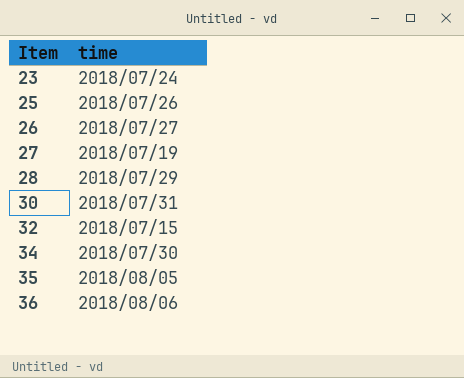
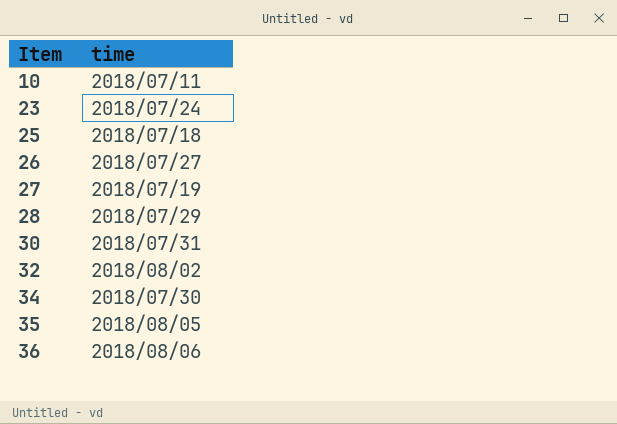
row 10: none -> 2018/07/11
25 | time: 2018/07/26 -> 2018/07/18
32 | time: 2018/07/15 -> 2018/08/02

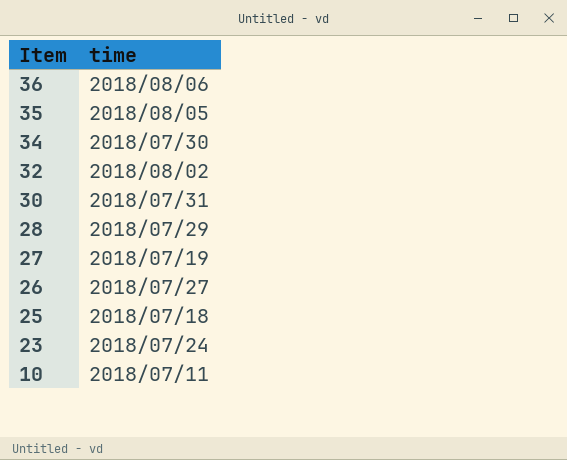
row order: Item ascending -> Item descending

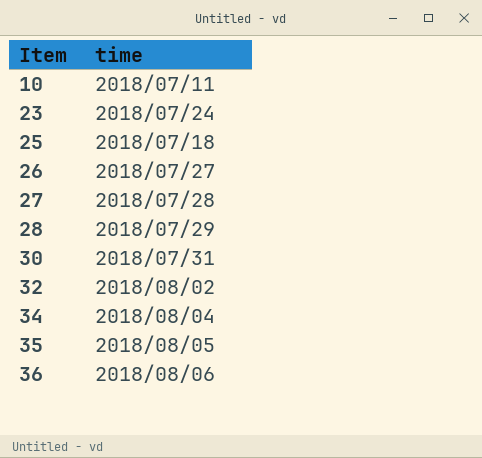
row order: Item descending -> Item ascending
27 | time: 2018/07/19 -> 2018/07/28
34 | time: 2018/07/30 -> 2018/08/04

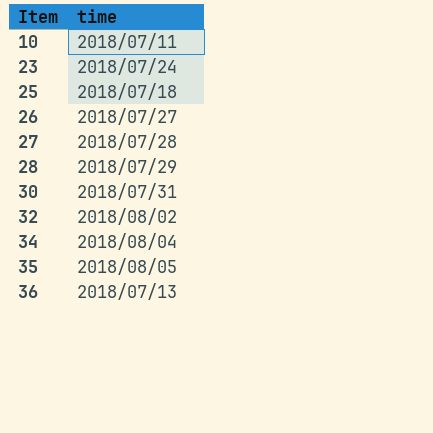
36 | time: 2018/08/06 -> 2018/07/13

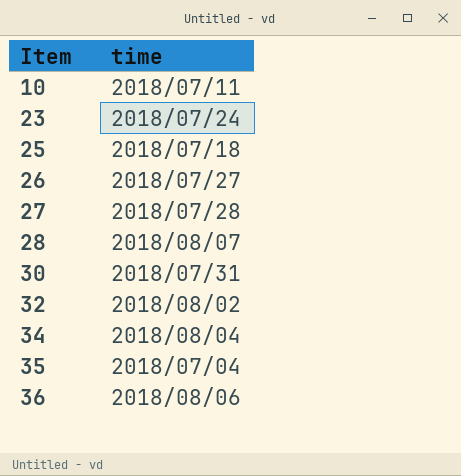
28 | time: 2018/07/29 -> 2018/08/07
35 | time: 2018/08/05 -> 2018/07/04
36 | time: 2018/07/13 -> 2018/08/06

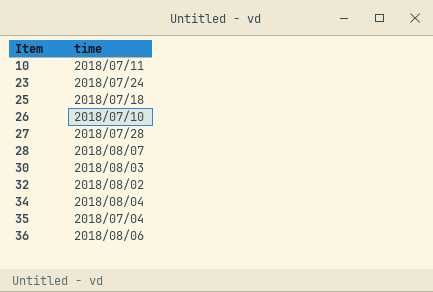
26 | time: 2018/07/27 -> 2018/07/10
30 | time: 2018/07/31 -> 2018/08/03

